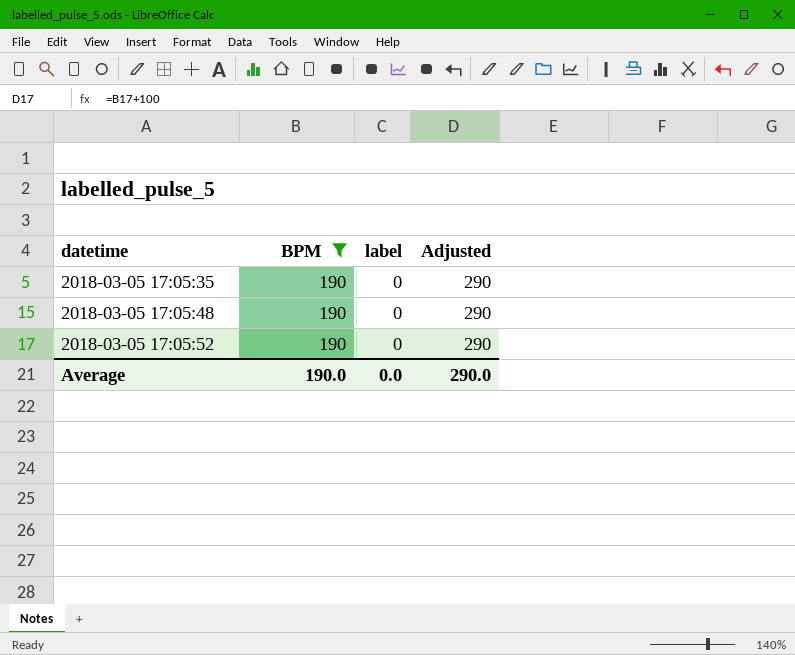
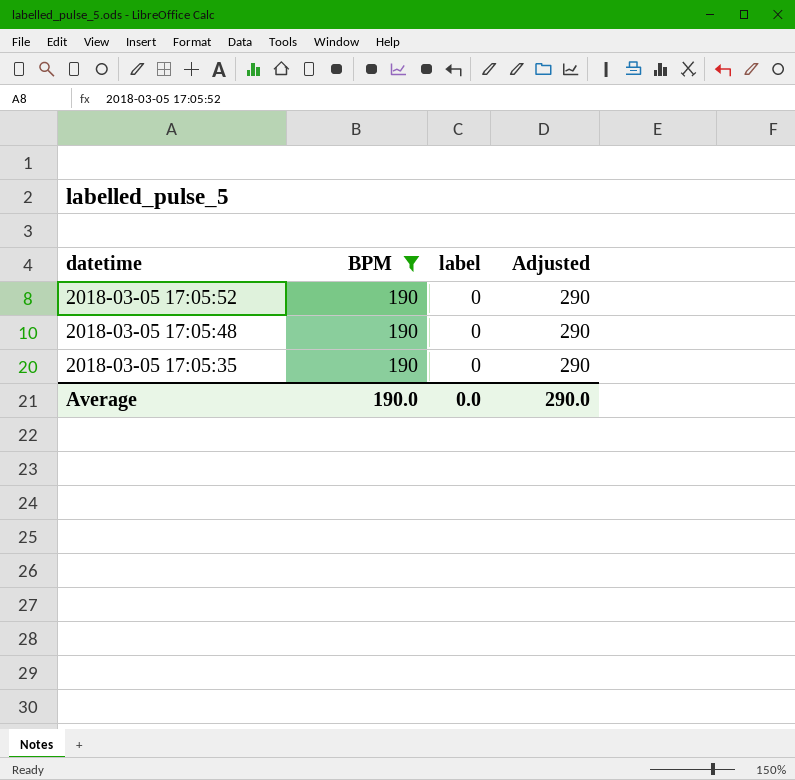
row order: datetime ascending -> datetime descending

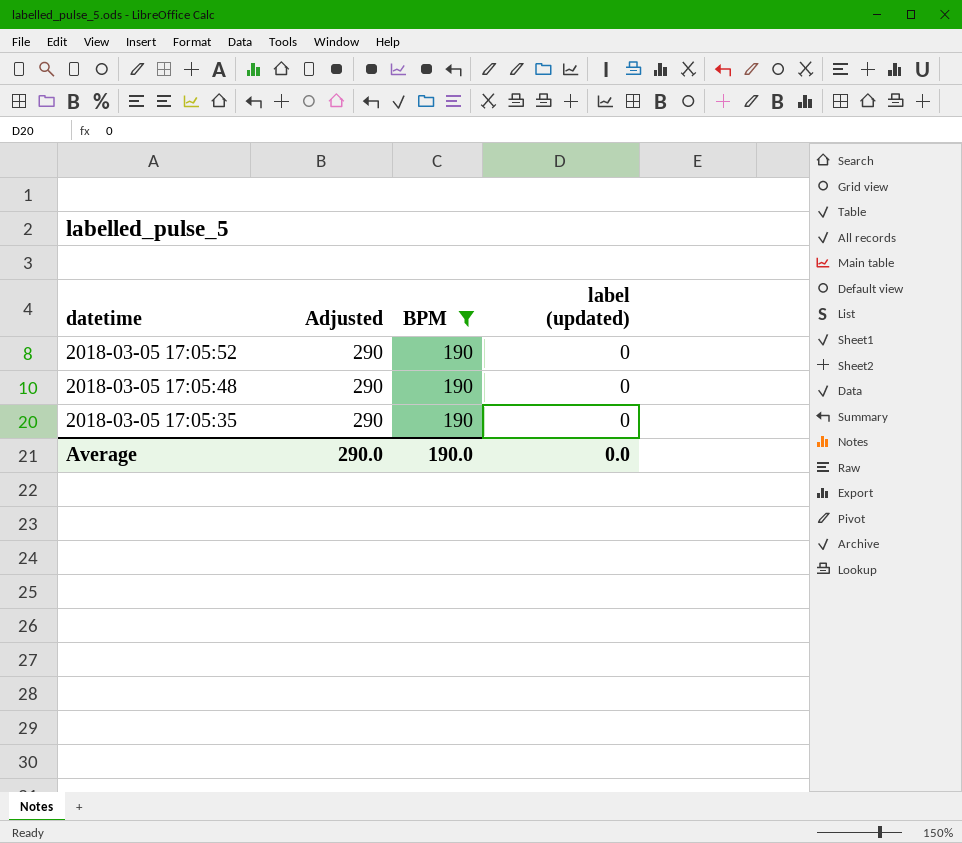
column Adjusted | position: 4 -> 2
column name: label -> label (updated)

